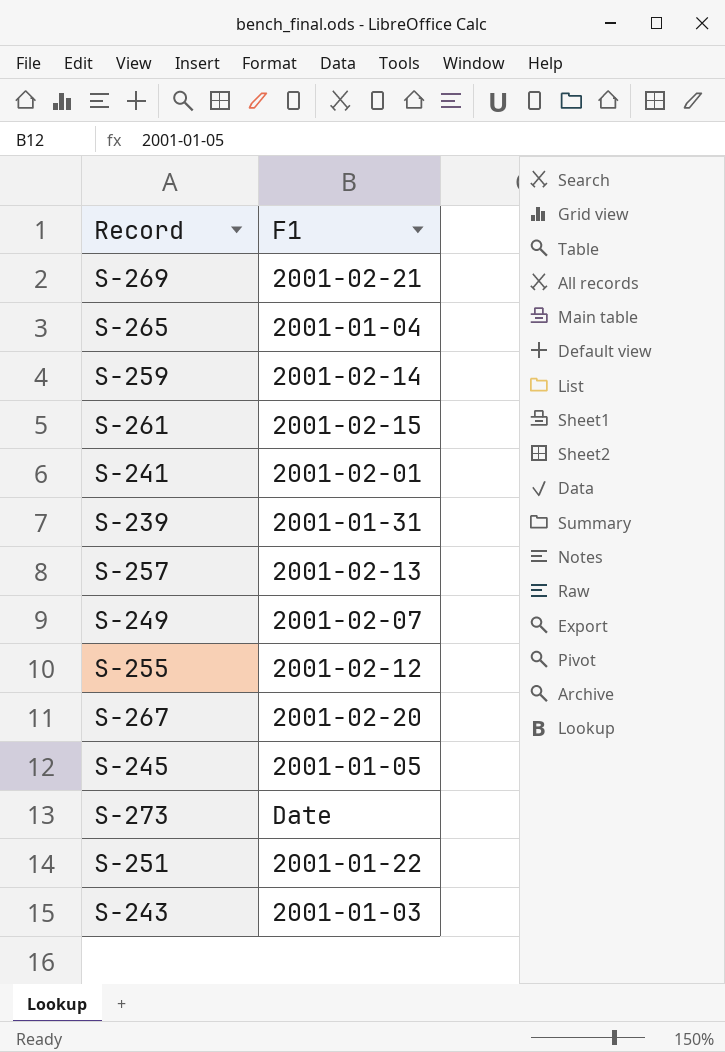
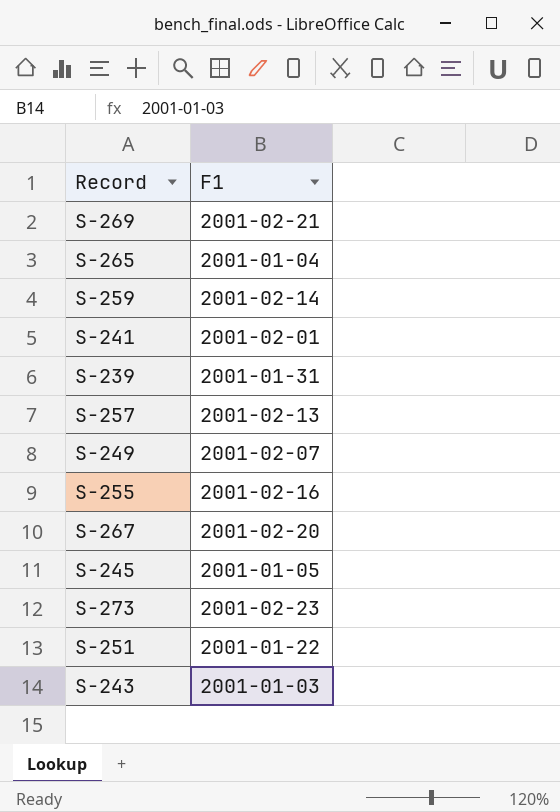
row S-261: 2001-02-15 -> none
S-255 | F1: 2001-02-12 -> 2001-02-16
S-273 | F1: Date -> 2001-02-23

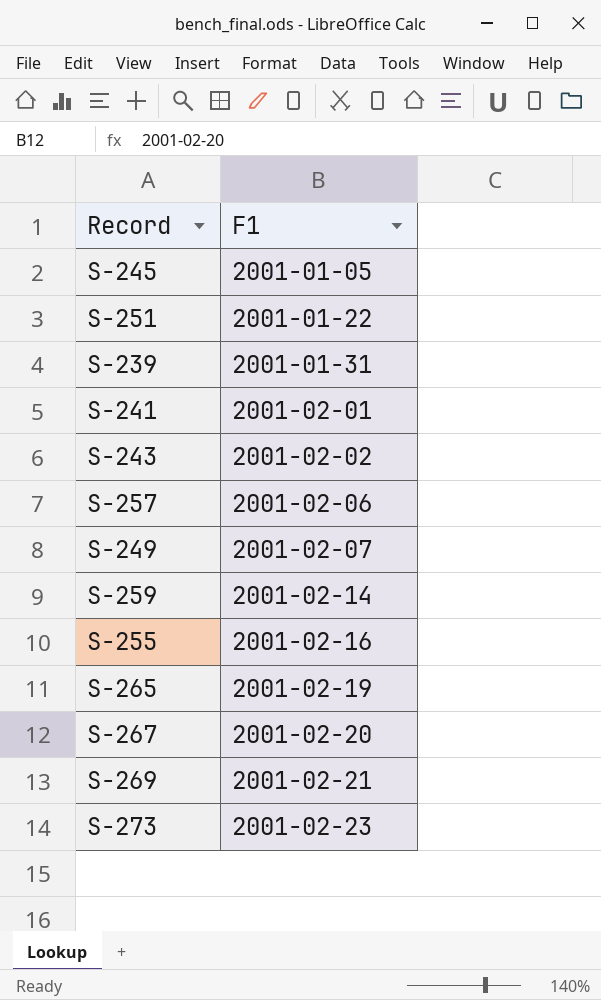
row order: none -> F1 ascending
S-243 | F1: 2001-01-03 -> 2001-02-02
S-257 | F1: 2001-02-13 -> 2001-02-06
S-265 | F1: 2001-01-04 -> 2001-02-19

